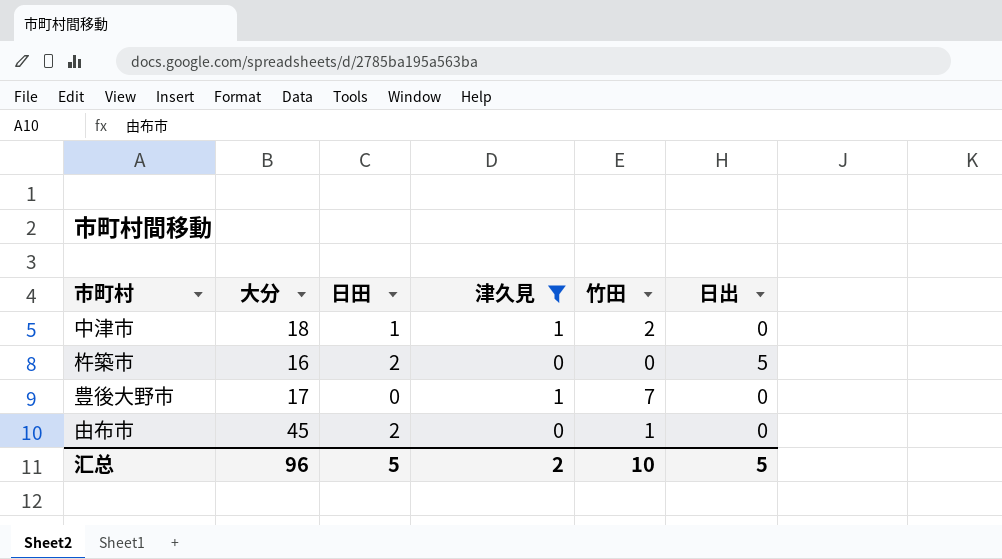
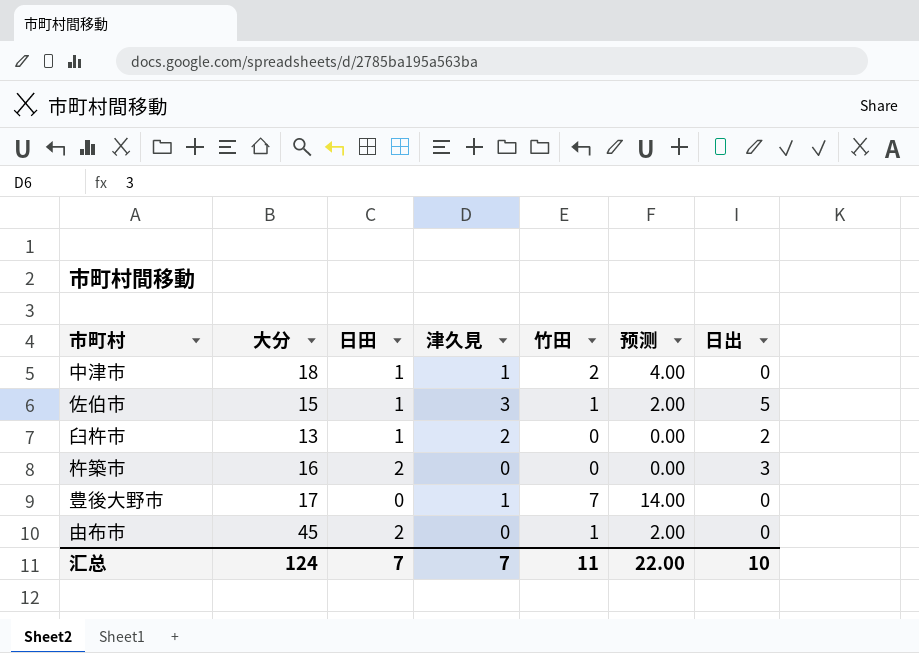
filter: 津久見 <= 1 -> none
column 预测 | formula: none -> [竹田] * 2
杵築市 | 日出: 5 -> 3
汇总 | 大分: 96 -> 124
汇总 | 日田: 5 -> 7
汇总 | 津久見: 2 -> 7
汇总 | 竹田: 10 -> 11
汇总 | 日出: 5 -> 10

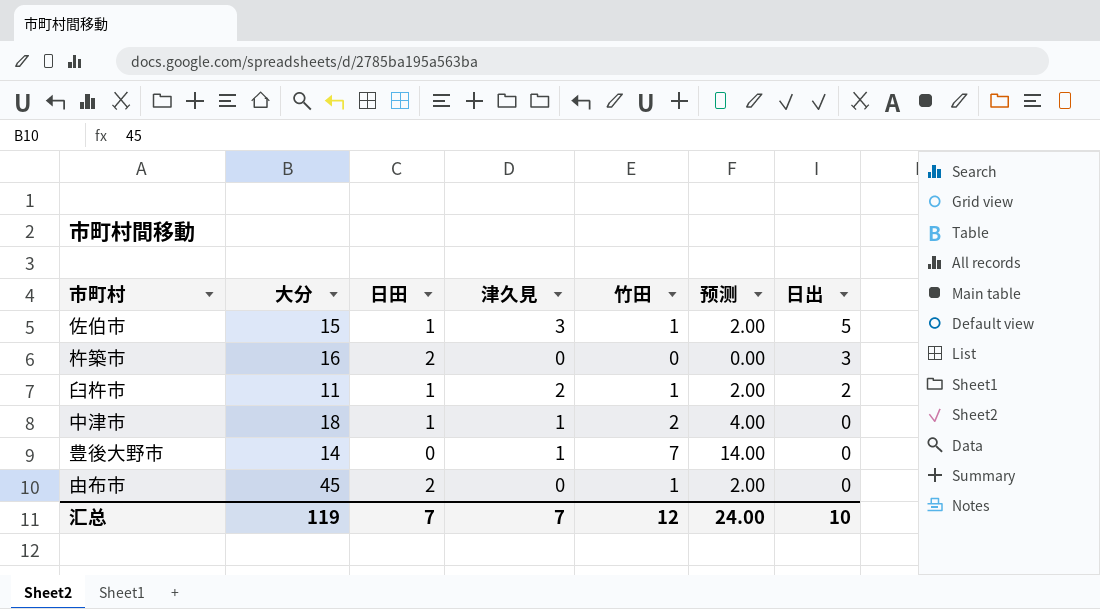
row order: none -> 日出 descending
臼杵市 | 大分: 13 -> 11
臼杵市 | 竹田: 0 -> 1
臼杵市 | 预测: 0.00 -> 2.00
豊後大野市 | 大分: 17 -> 14
汇总 | 大分: 124 -> 119
汇总 | 竹田: 11 -> 12
汇总 | 预测: 22.00 -> 24.00

